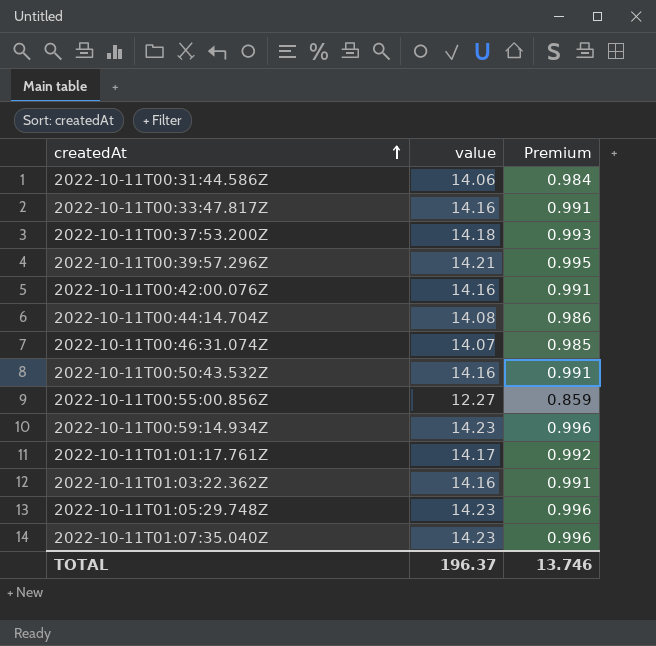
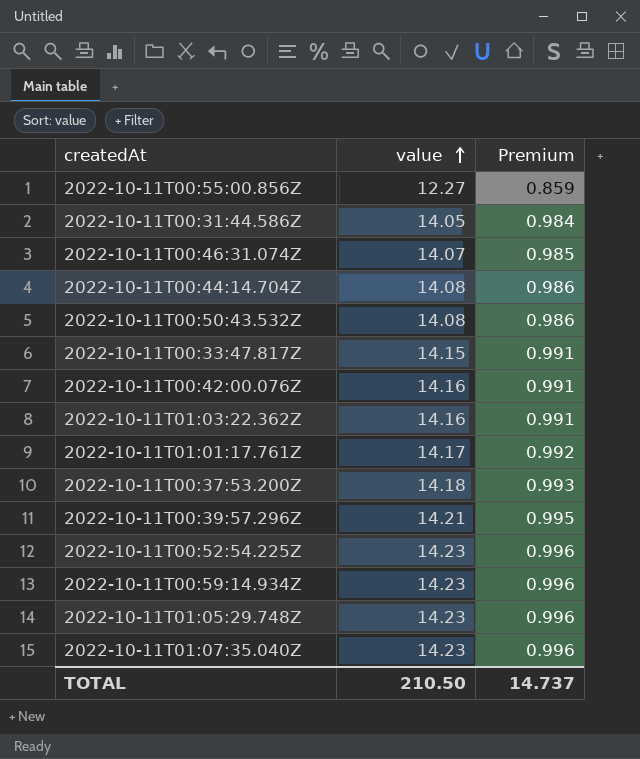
row order: createdAt ascending -> value ascending
2022-10-11T00:31:44.586Z | value: 14.06 -> 14.05
2022-10-11T00:50:43.532Z | value: 14.16 -> 14.08
2022-10-11T00:50:43.532Z | Premium: 0.991 -> 0.986
2022-10-11T00:33:47.817Z | value: 14.16 -> 14.15
row 2022-10-11T00:52:54.225Z: none -> 14.23 | 0.996
TOTAL | value: 196.37 -> 210.50
TOTAL | Premium: 13.746 -> 14.737

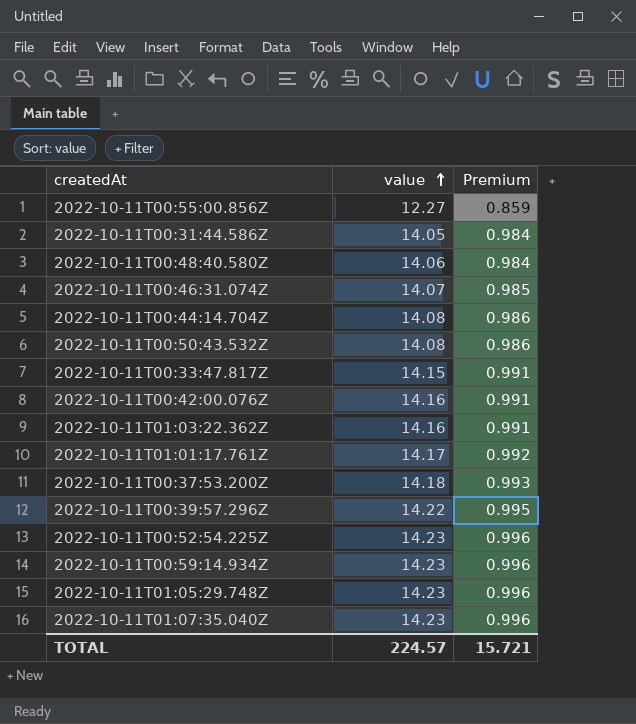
row 2022-10-11T00:48:40.580Z: none -> 14.06 | 0.984
2022-10-11T00:39:57.296Z | value: 14.21 -> 14.22
TOTAL | value: 210.50 -> 224.57
TOTAL | Premium: 14.737 -> 15.721

